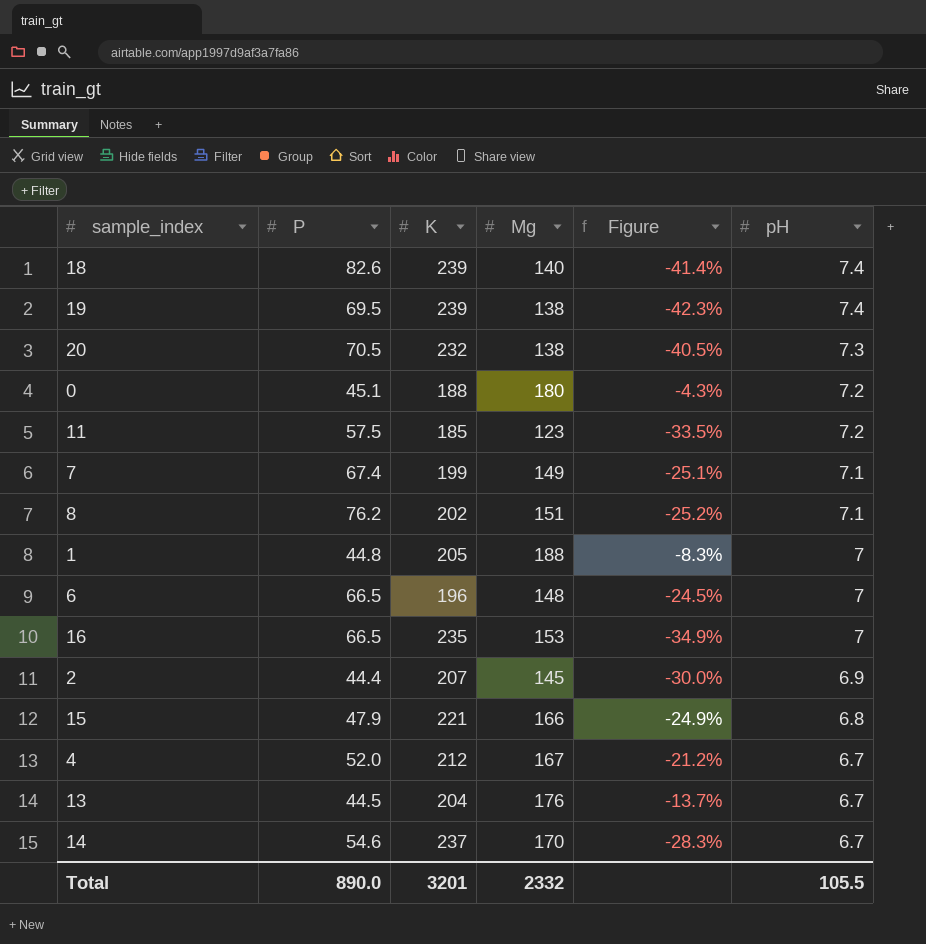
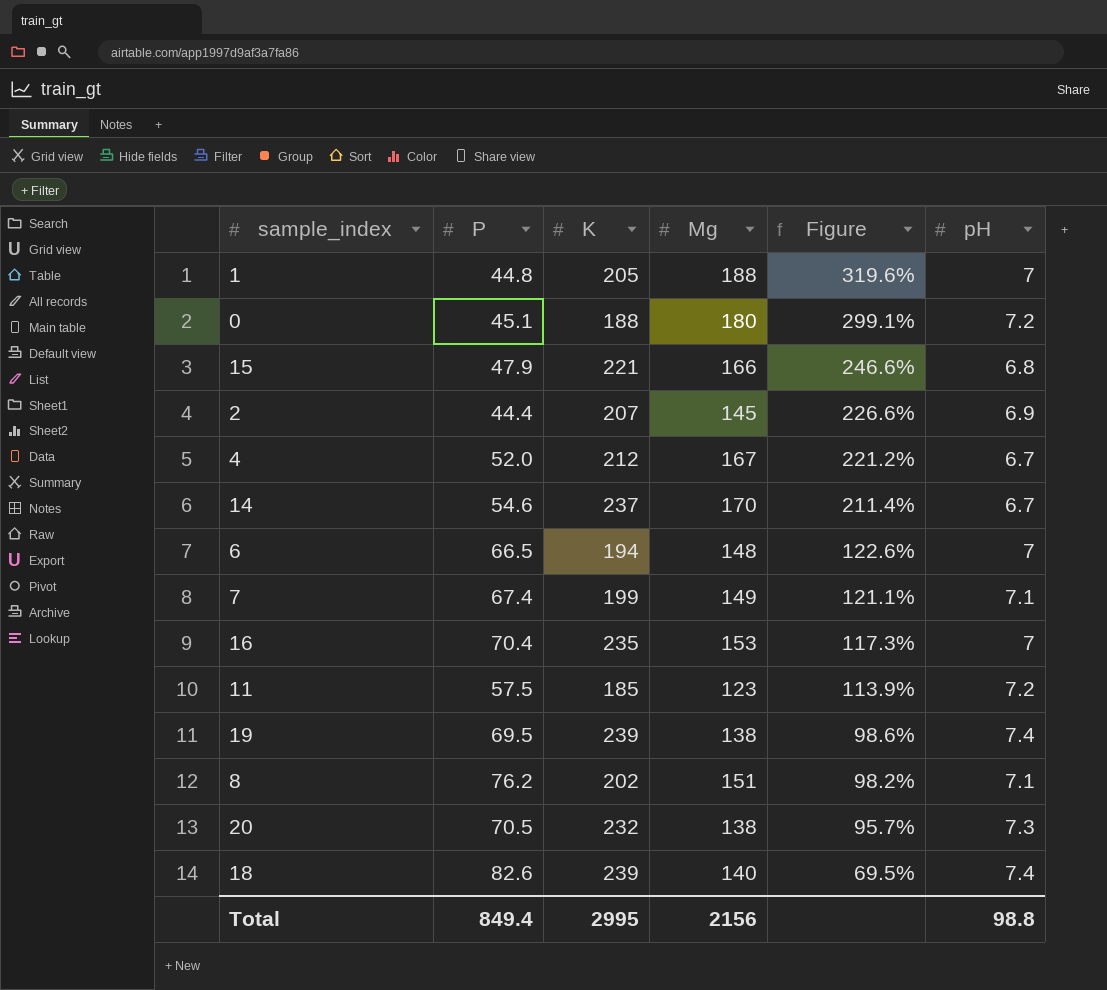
row order: pH descending -> Figure descending
column Figure | formula: ([Mg] - [K]) / [K] -> ([Mg] - [P]) / [P]
row 13: 44.5 | 204 | 176 | -13.7% | 6.7 -> none
6 | K: 196 -> 194
16 | P: 66.5 -> 70.4
Total | P: 890.0 -> 849.4
Total | K: 3201 -> 2995
Total | Mg: 2332 -> 2156
Total | pH: 105.5 -> 98.8

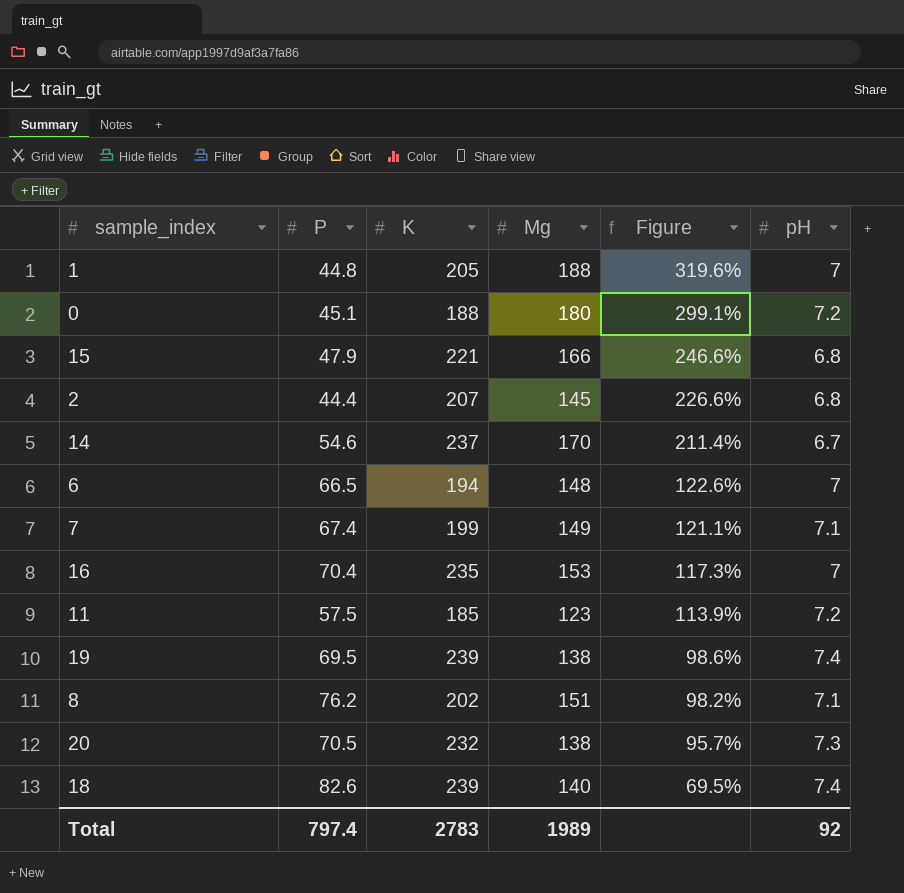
row 4: 52.0 | 212 | 167 | 221.2% | 6.7 -> none
2 | pH: 6.9 -> 6.8
Total | P: 849.4 -> 797.4
Total | K: 2995 -> 2783
Total | Mg: 2156 -> 1989
Total | pH: 98.8 -> 92

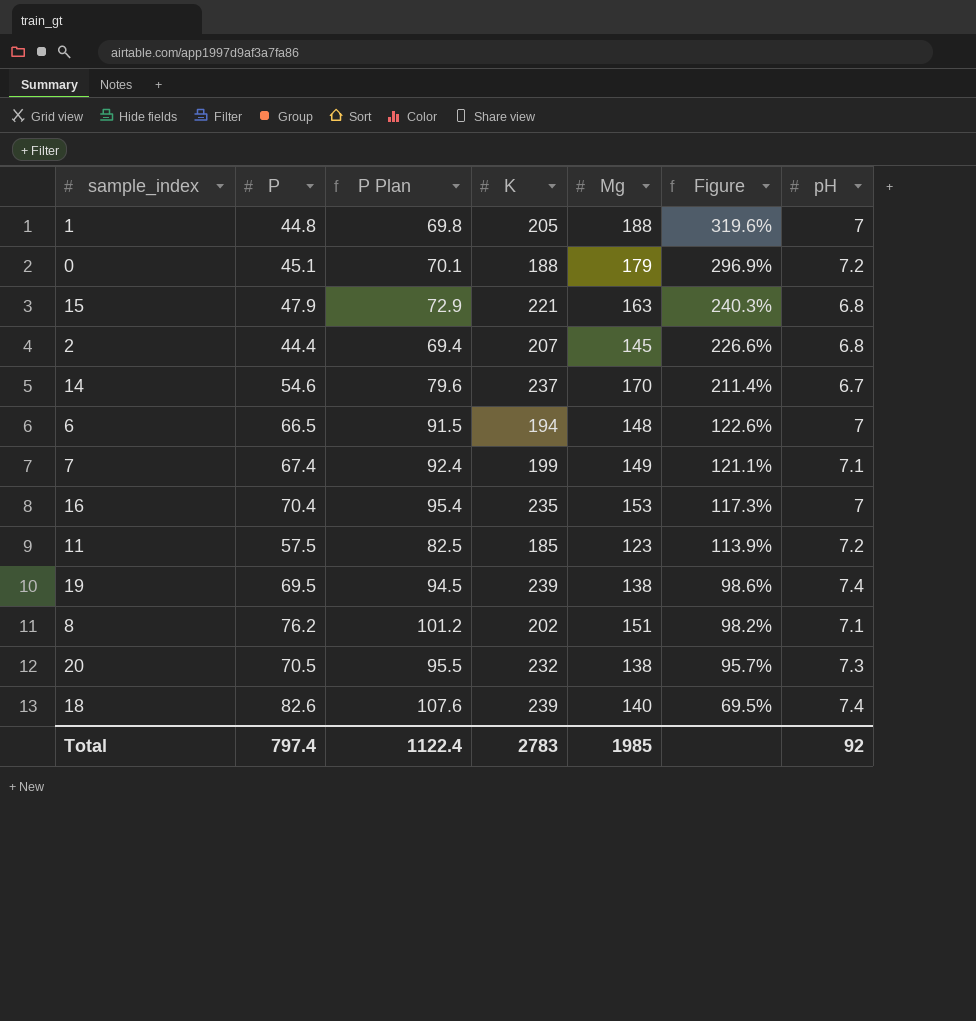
column P Plan | formula: none -> [P] + 25
0 | Mg: 180 -> 179
0 | Figure: 299.1% -> 296.9%
15 | Mg: 166 -> 163
15 | Figure: 246.6% -> 240.3%
Total | Mg: 1989 -> 1985

